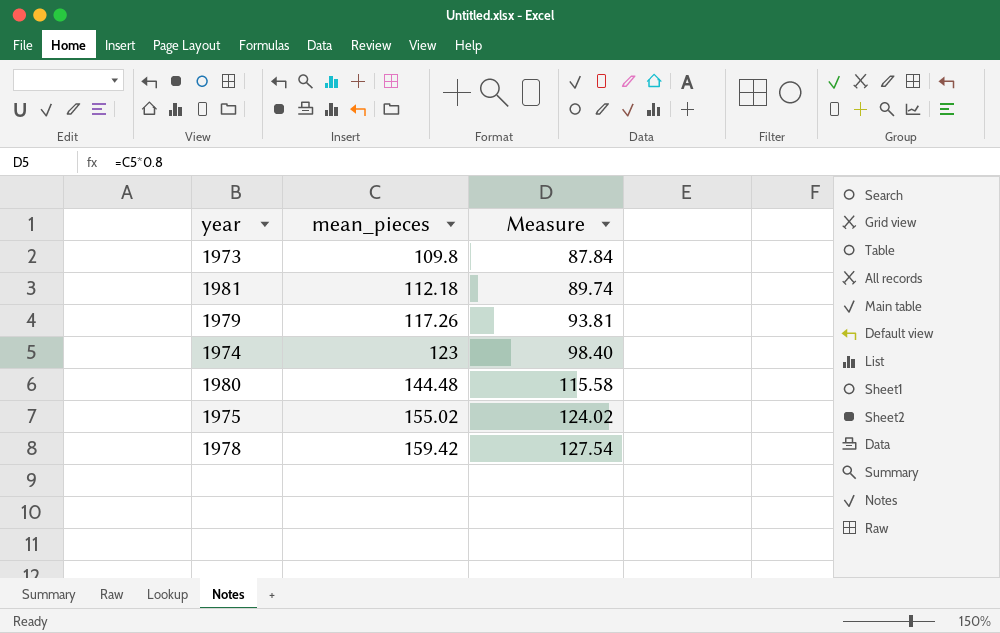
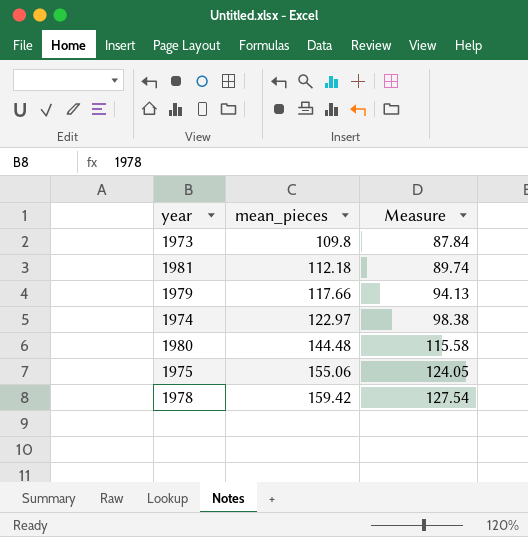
1979 | mean_pieces: 117.26 -> 117.66
1979 | Measure: 93.81 -> 94.13
1974 | mean_pieces: 123 -> 122.97
1974 | Measure: 98.40 -> 98.38
1975 | mean_pieces: 155.02 -> 155.06
1975 | Measure: 124.02 -> 124.05

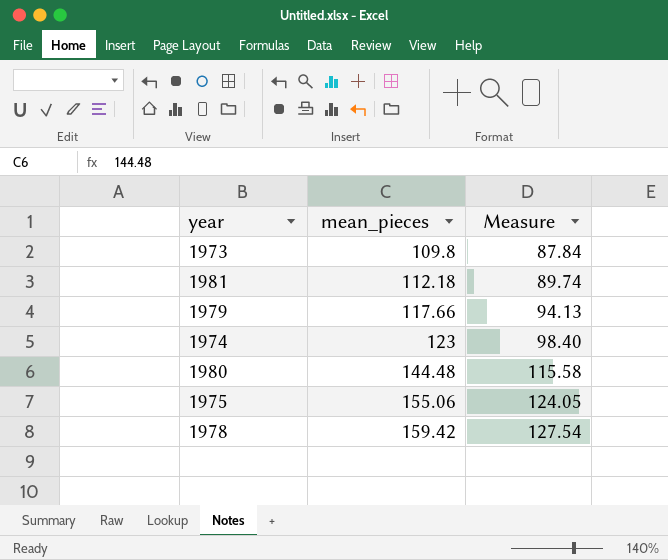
1974 | mean_pieces: 122.97 -> 123
1974 | Measure: 98.38 -> 98.40

